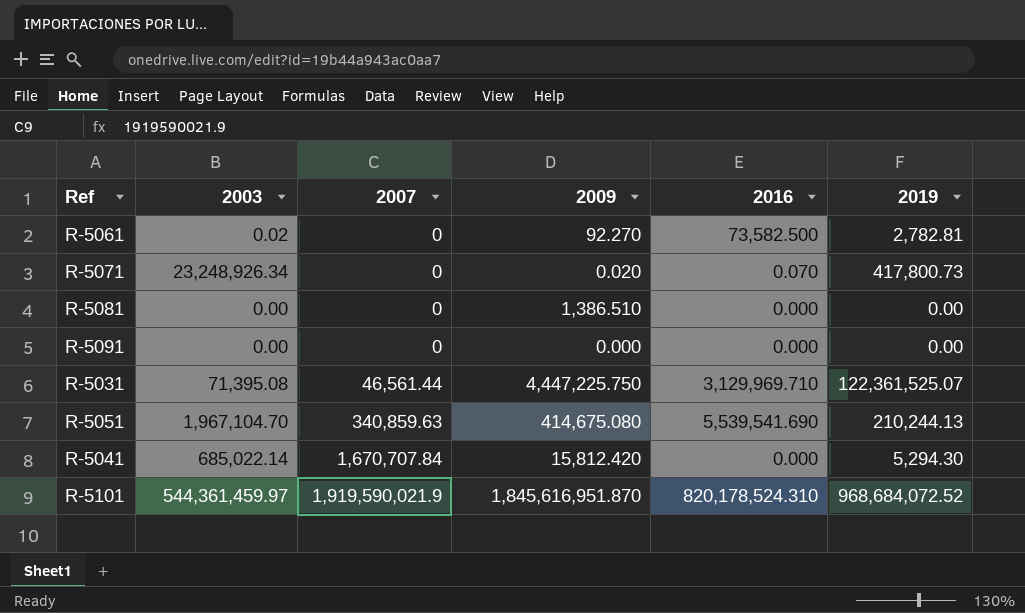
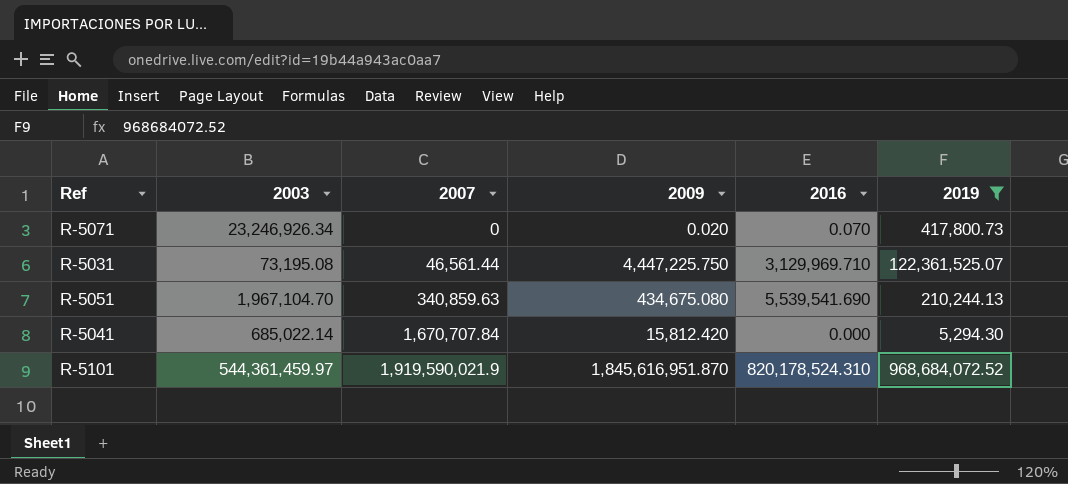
filter: none -> 2019 >= 5,294.30
R-5071 | 2003: 23,248,926.34 -> 23,246,926.34
R-5031 | 2003: 71,395.08 -> 73,195.08
R-5051 | 2009: 414,675.080 -> 434,675.080

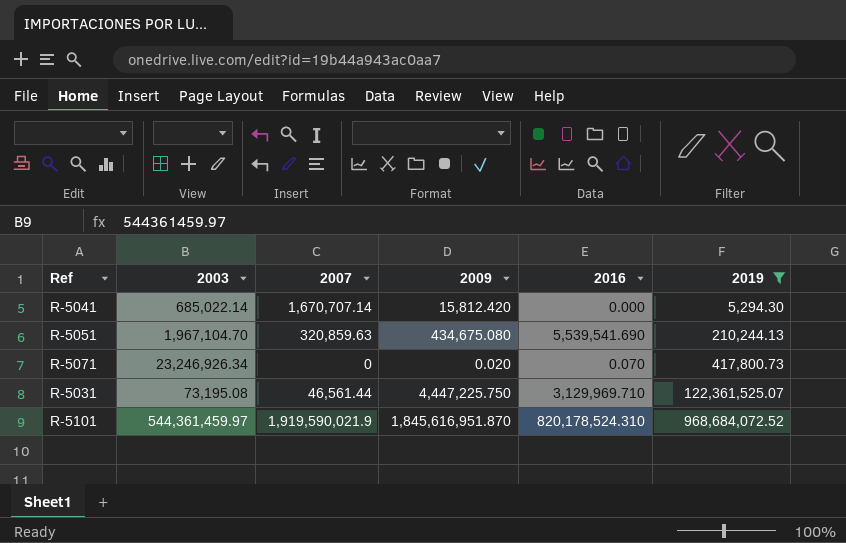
row order: 2007 ascending -> 2019 ascending
R-5041 | 2007: 1,670,707.84 -> 1,670,707.14
R-5051 | 2007: 340,859.63 -> 320,859.63

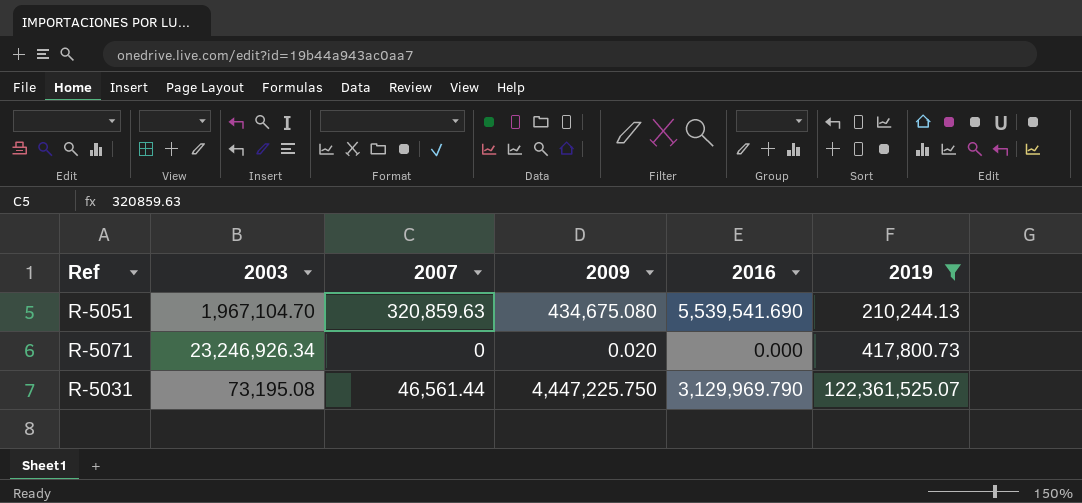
row R-5041: 685,022.14 | 1,670,707.14 | 15,812.420 | 0.000 | 5,294.30 -> none
row R-5101: 544,361,459.97 | 1,919,590,021.9 | 1,845,616,951.870 | 820,178,524.310 | 968,684,072.52 -> none
R-5071 | 2016: 0.070 -> 0.000
R-5031 | 2016: 3,129,969.710 -> 3,129,969.790

